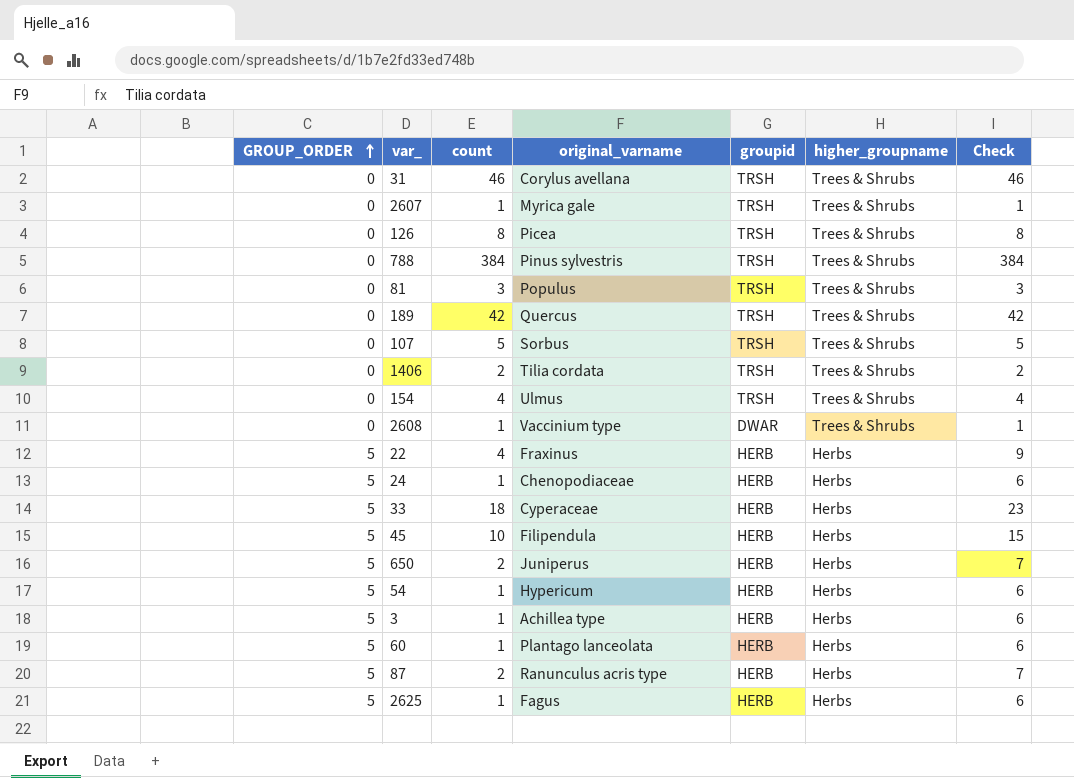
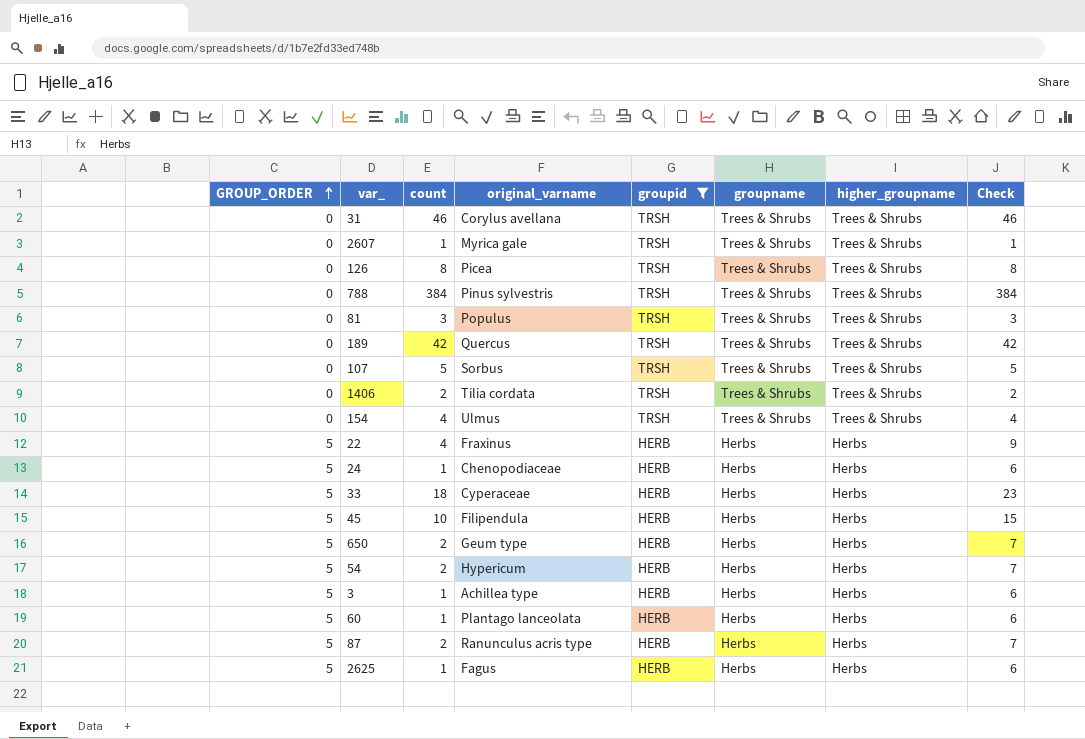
filter: none -> groupid != DWAR
column groupname | position: none -> 6
650 | original_varname: Juniperus -> Geum type
54 | count: 1 -> 2
54 | Check: 6 -> 7

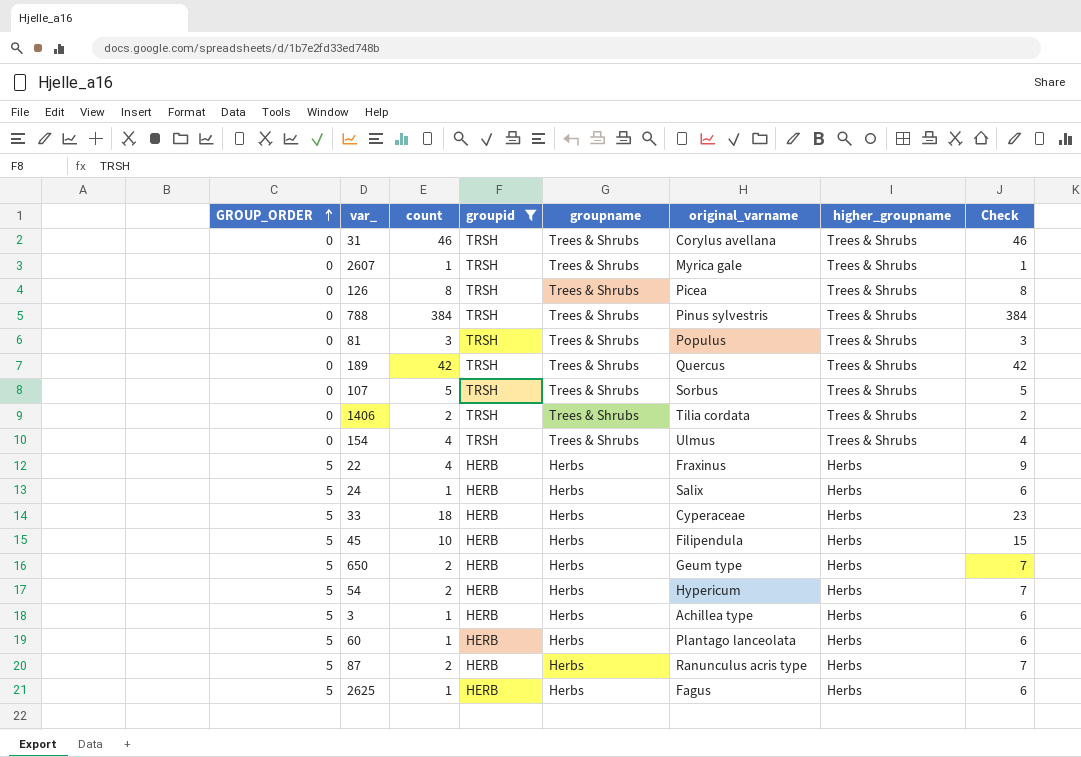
column original_varname | position: 4 -> 6
24 | original_varname: Chenopodiaceae -> Salix

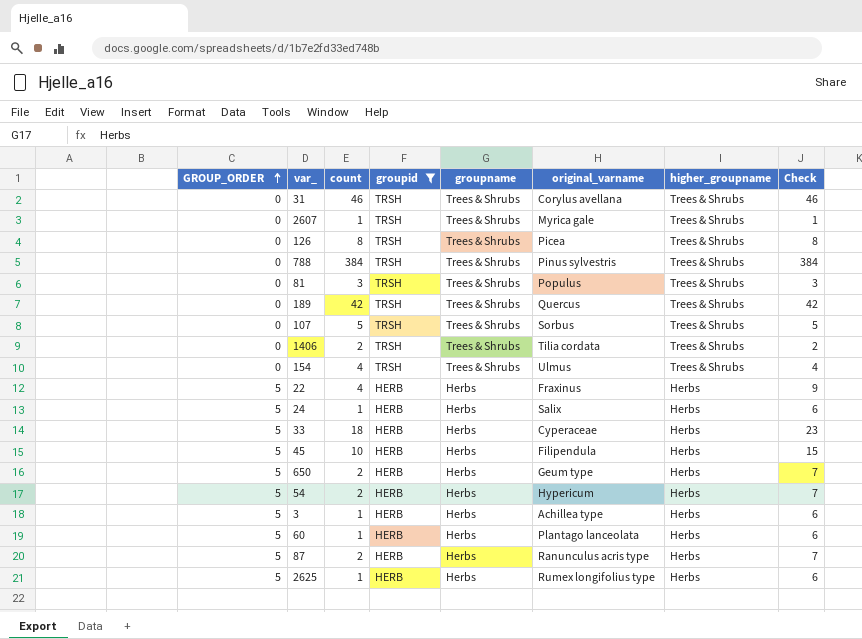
2625 | original_varname: Fagus -> Rumex longifolius type

